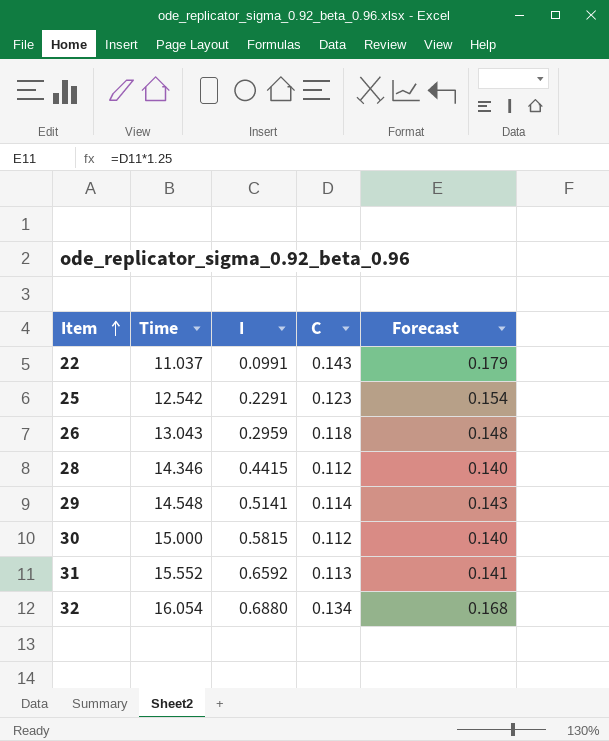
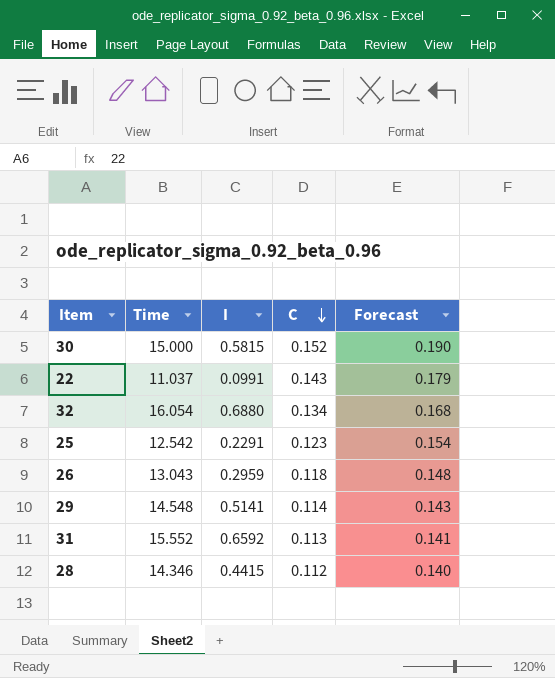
row order: Item ascending -> C descending
30 | C: 0.112 -> 0.152
30 | Forecast: 0.140 -> 0.190

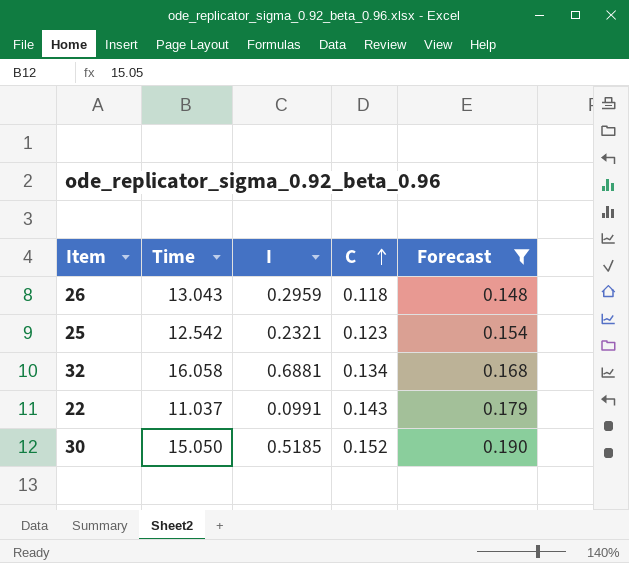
filter: none -> Forecast >= 0.148
row order: C descending -> C ascending
25 | I: 0.2291 -> 0.2321
32 | Time: 16.054 -> 16.058
32 | I: 0.6880 -> 0.6881
30 | Time: 15.000 -> 15.050
30 | I: 0.5815 -> 0.5185

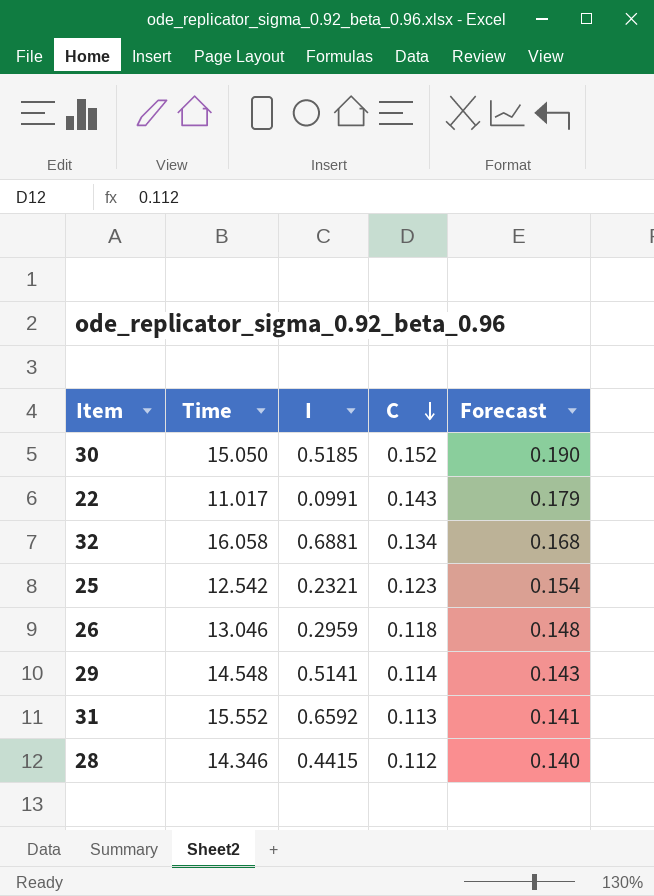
filter: Forecast >= 0.148 -> none
row order: C ascending -> C descending
22 | Time: 11.037 -> 11.017
26 | Time: 13.043 -> 13.046

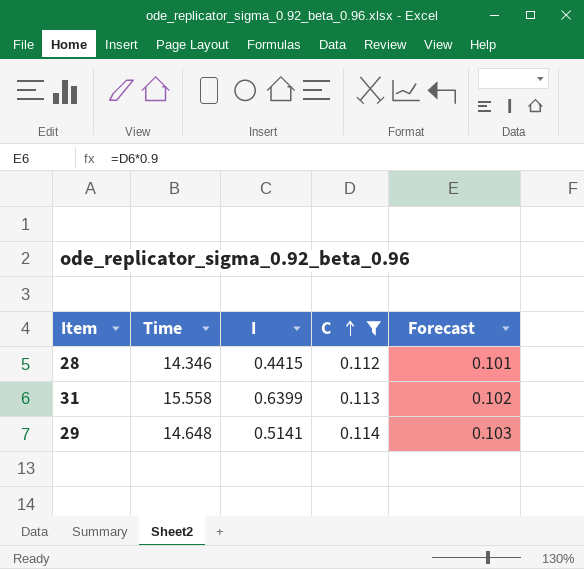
filter: none -> C <= 0.114
row order: C descending -> C ascending
column Forecast | formula: [C] * 1.25 -> [C] * 0.9
31 | Time: 15.552 -> 15.558
31 | I: 0.6592 -> 0.6399
29 | Time: 14.548 -> 14.648

